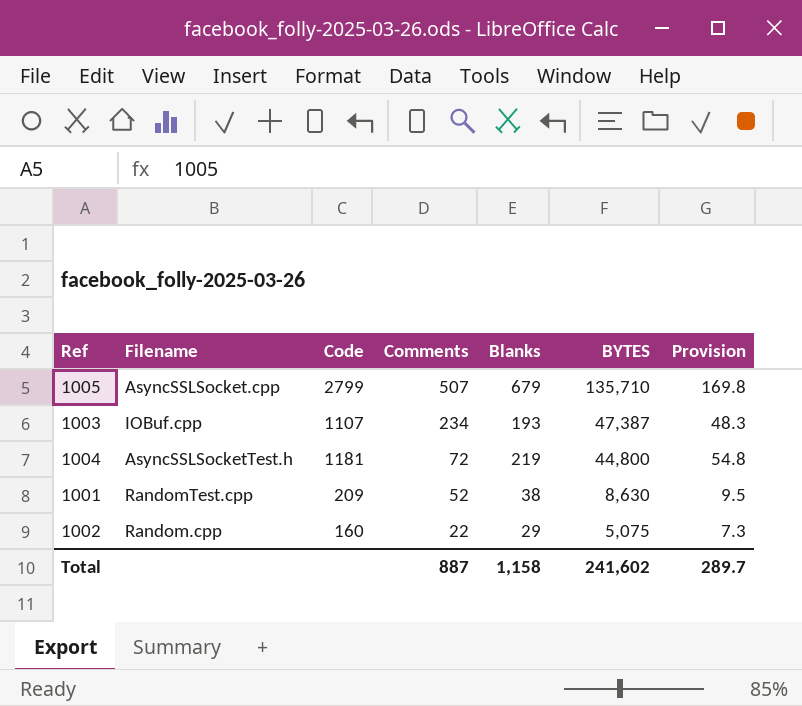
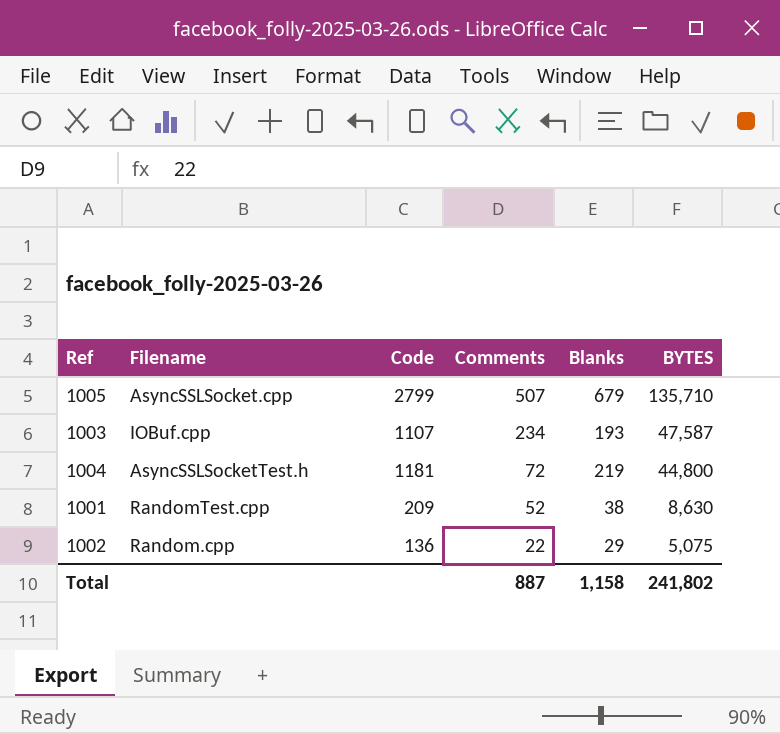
column Provision | formula: [Blanks] * 0.25 -> none
1003 | BYTES: 47,387 -> 47,587
1002 | Code: 160 -> 136
Total | BYTES: 241,602 -> 241,802

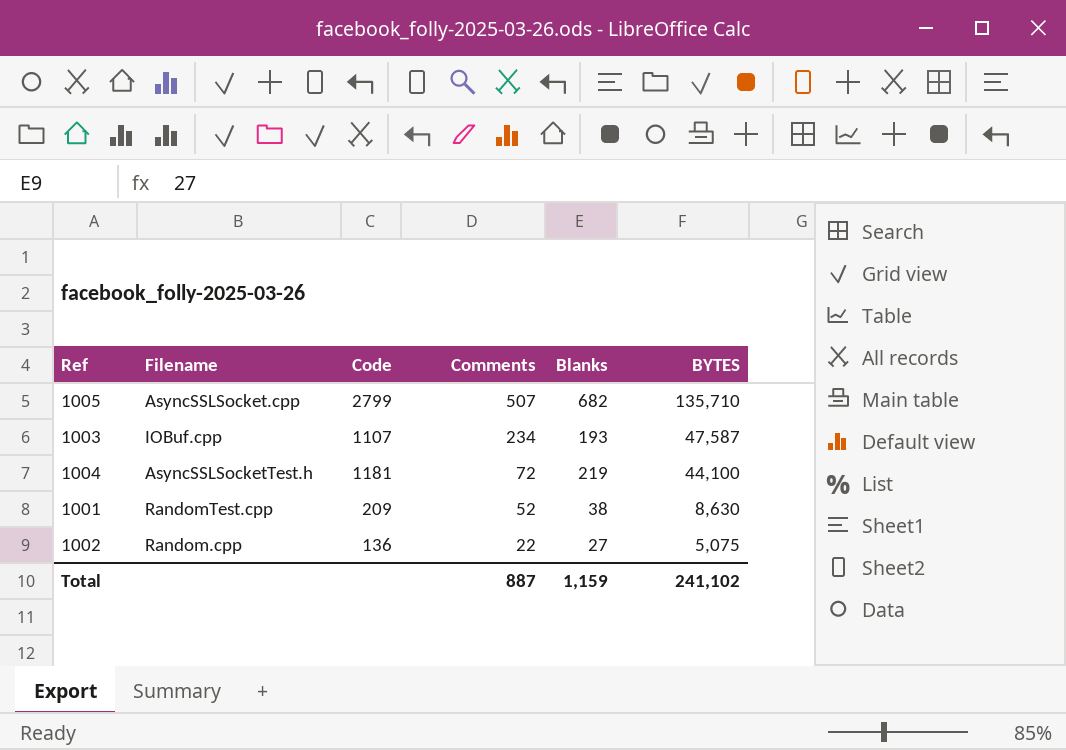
1005 | Blanks: 679 -> 682
1004 | BYTES: 44,800 -> 44,100
1002 | Blanks: 29 -> 27
Total | Blanks: 1,158 -> 1,159
Total | BYTES: 241,802 -> 241,102

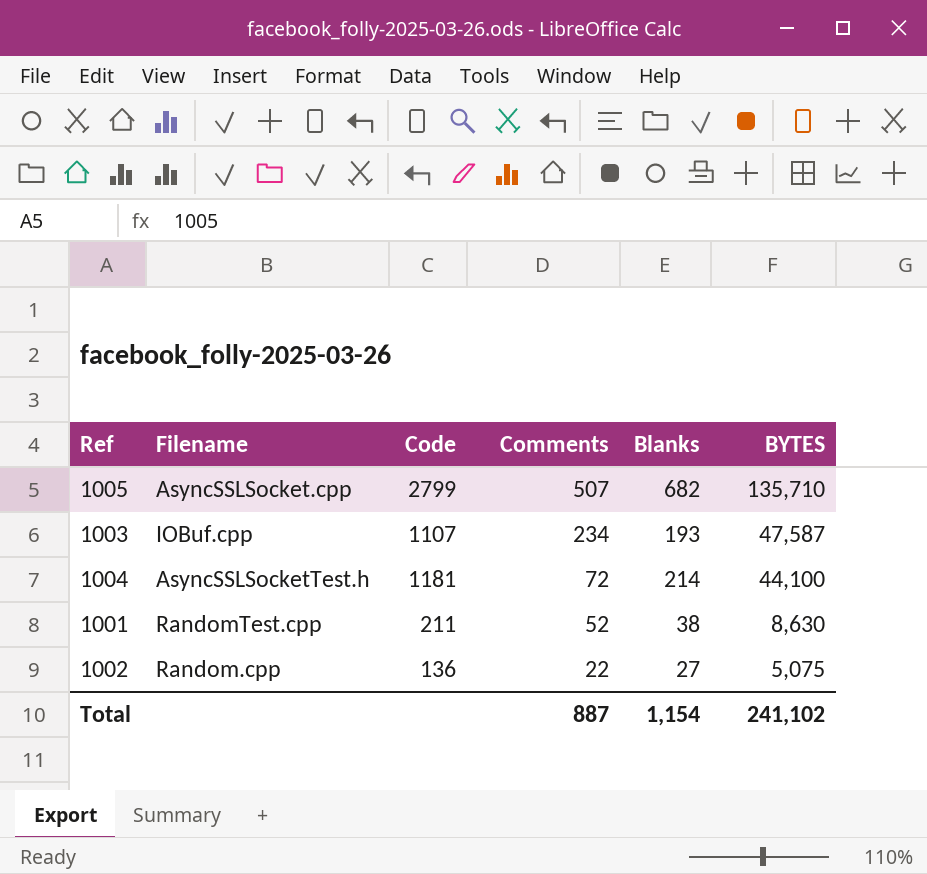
1004 | Blanks: 219 -> 214
1001 | Code: 209 -> 211
Total | Blanks: 1,159 -> 1,154

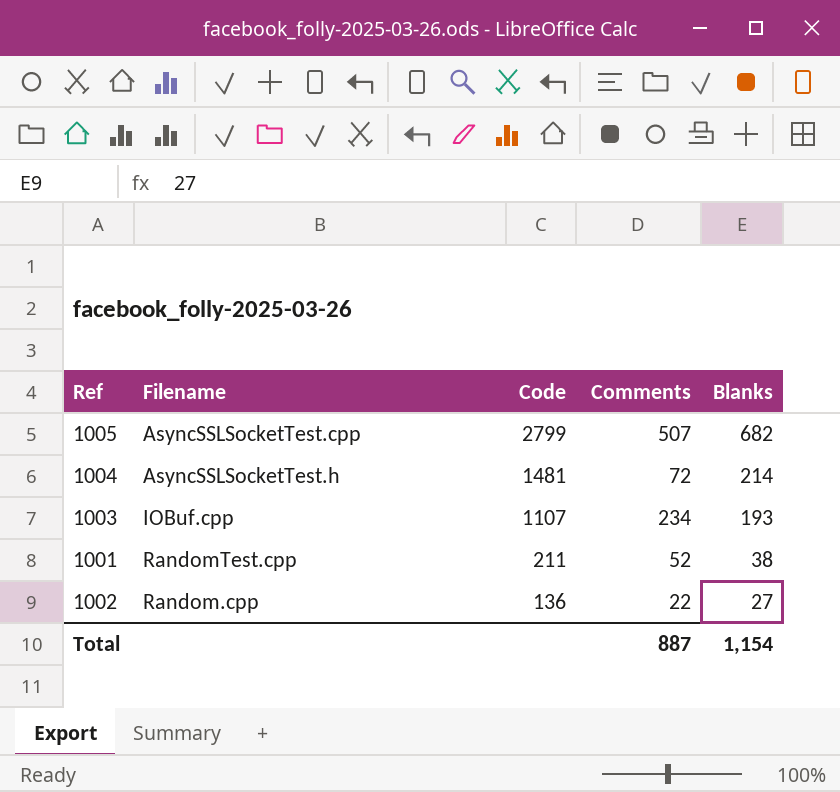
row order: Comments descending -> Code descending
column BYTES | position: 6 -> none
1005 | Filename: AsyncSSLSocket.cpp -> AsyncSSLSocketTest.cpp
1004 | Code: 1181 -> 1481

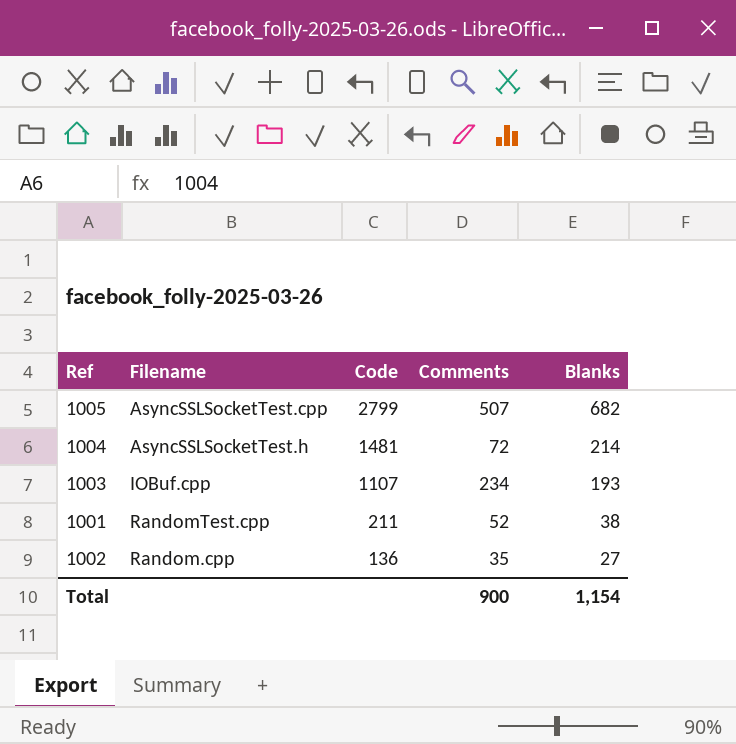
1002 | Comments: 22 -> 35
Total | Comments: 887 -> 900

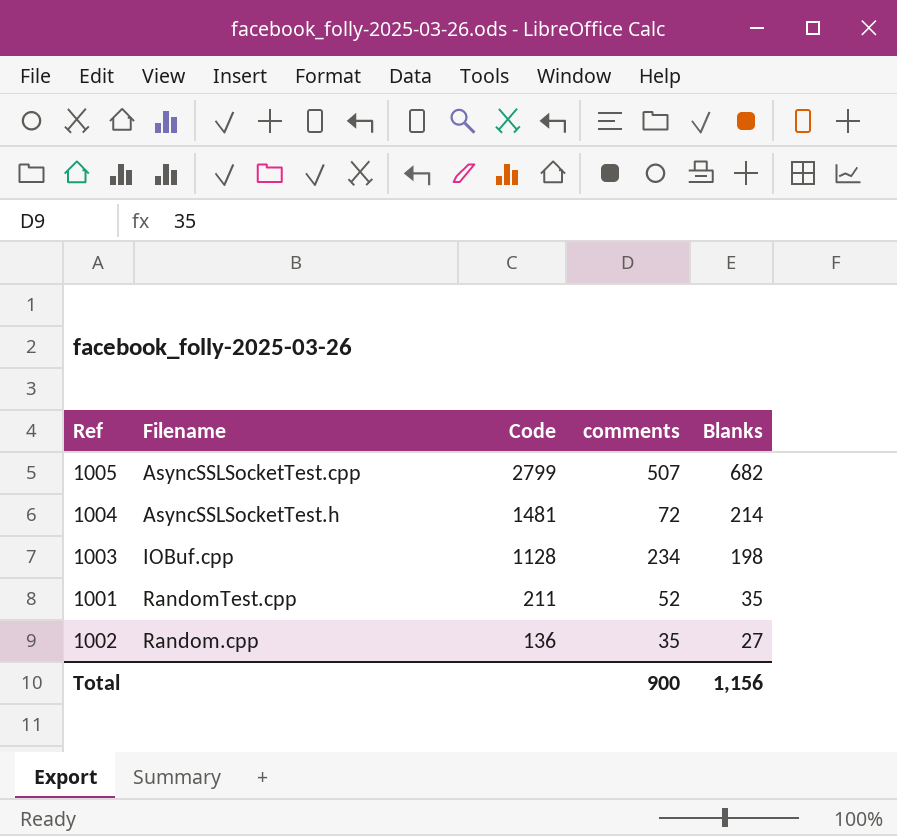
column name: Comments -> comments
1003 | Code: 1107 -> 1128
1003 | Blanks: 193 -> 198
1001 | Blanks: 38 -> 35
Total | Blanks: 1,154 -> 1,156

